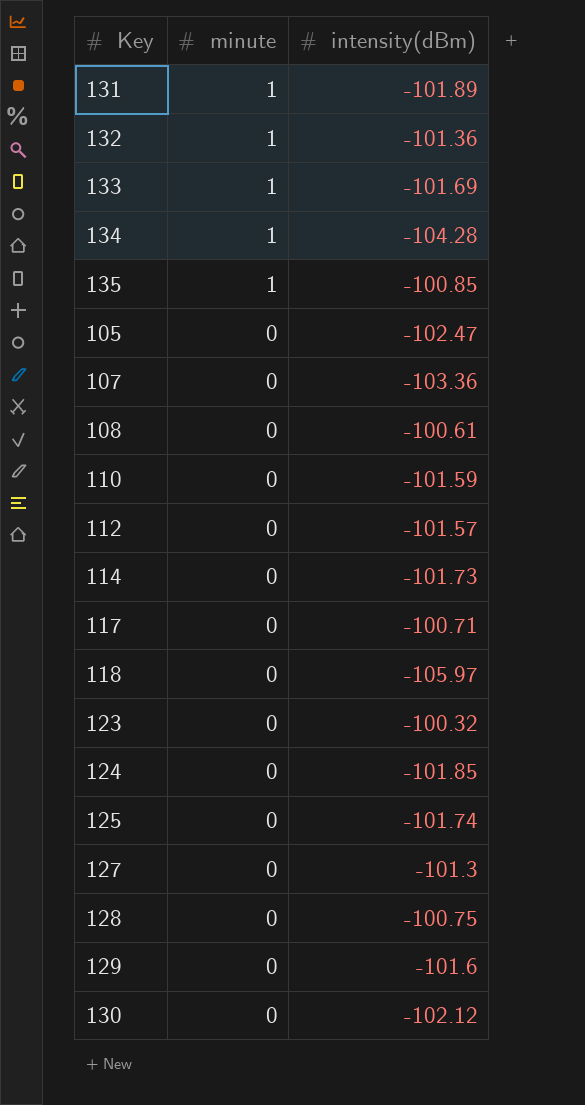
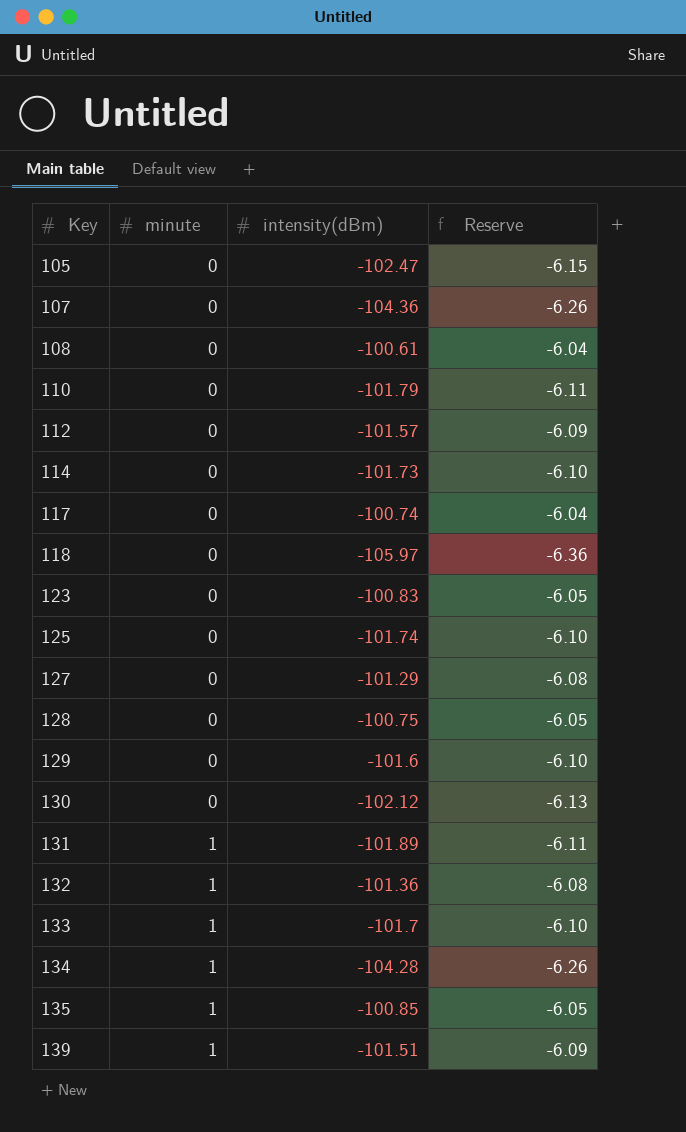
row order: minute descending -> Key ascending
column Reserve | formula: none -> [intensity(dBm)] * 0.06
row 124: 0 | -101.85 -> none
107 | intensity(dBm): -103.36 -> -104.36
110 | intensity(dBm): -101.59 -> -101.79
117 | intensity(dBm): -100.71 -> -100.74
123 | intensity(dBm): -100.32 -> -100.83
127 | intensity(dBm): -101.3 -> -101.29
133 | intensity(dBm): -101.69 -> -101.7
row 139: none -> 1 | -101.51 | -6.09

